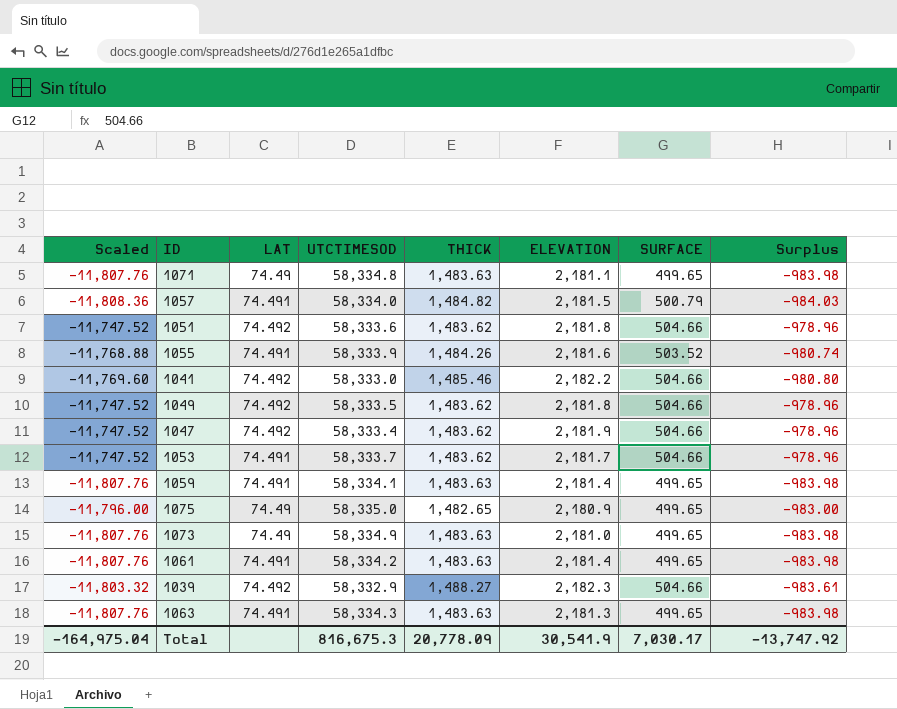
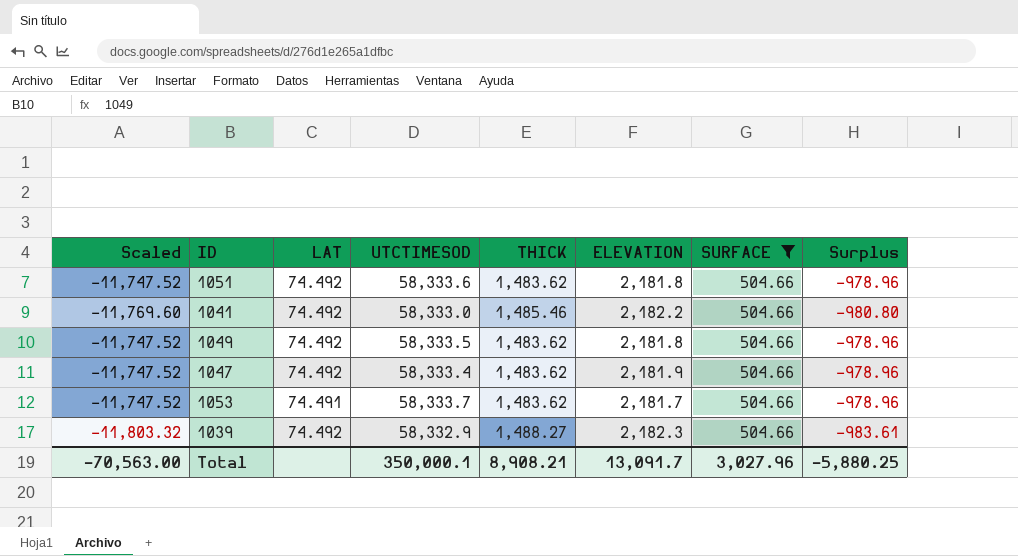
filter: none -> SURFACE = 504.66
Total | Scaled: -164,975.04 -> -70,563.00
Total | UTCTIMESOD: 816,675.3 -> 350,000.1
Total | THICK: 20,778.09 -> 8,908.21
Total | ELEVATION: 30,541.9 -> 13,091.7
Total | SURFACE: 7,030.17 -> 3,027.96
Total | Surplus: -13,747.92 -> -5,880.25

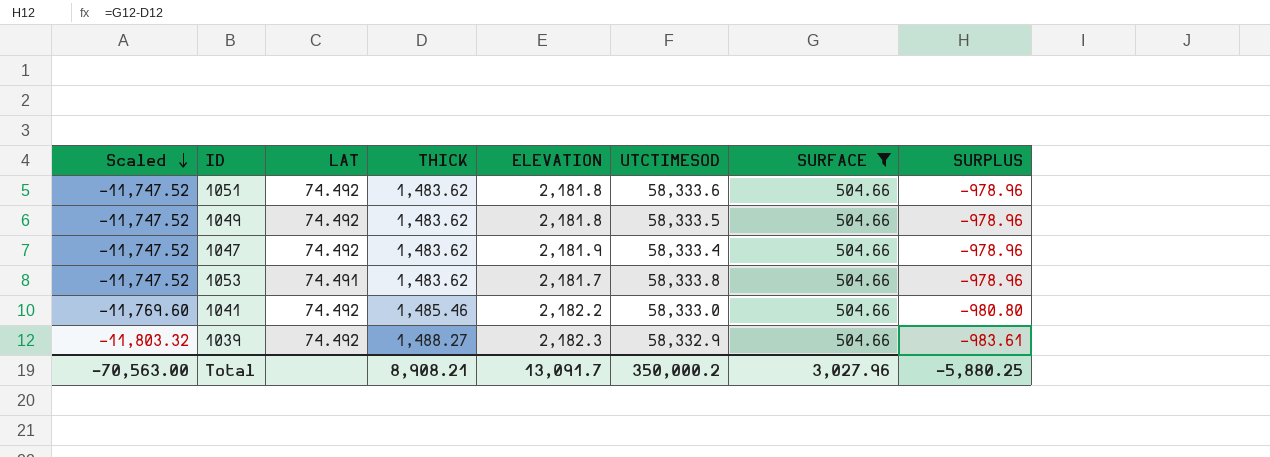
row order: none -> Scaled descending
column UTCTIMESOD | position: 4 -> 6
column name: Surplus -> SURPLUS
1053 | UTCTIMESOD: 58,333.7 -> 58,333.8
Total | UTCTIMESOD: 350,000.1 -> 350,000.2

